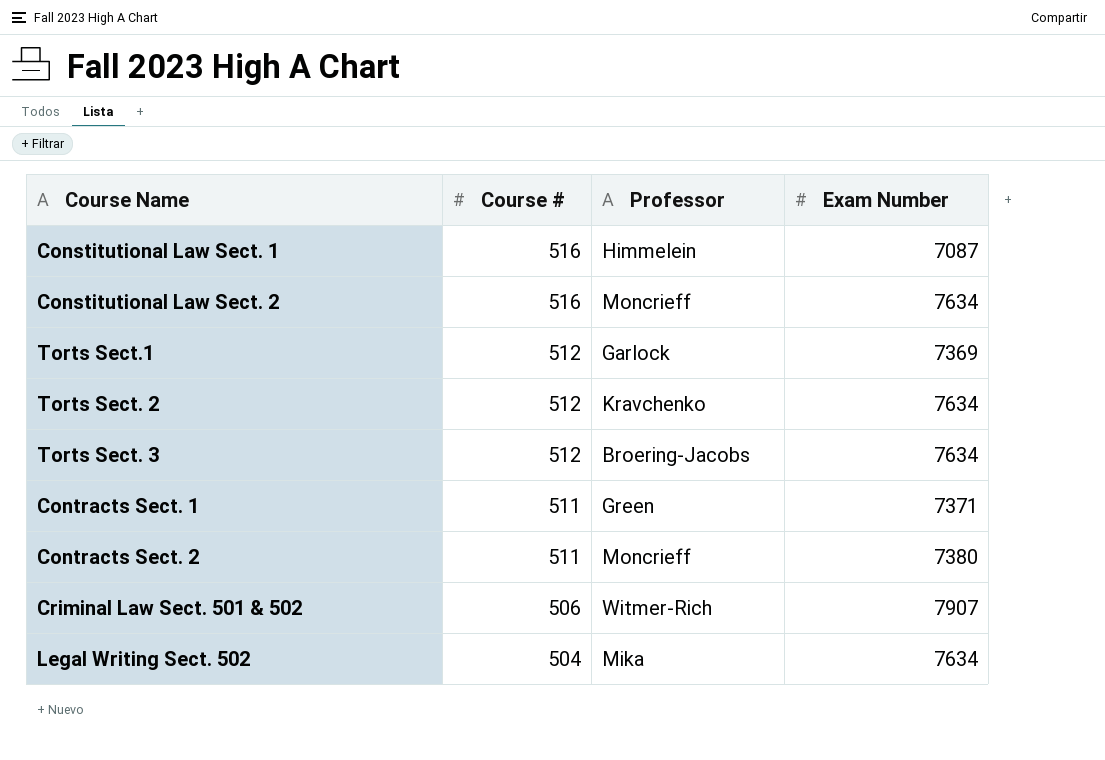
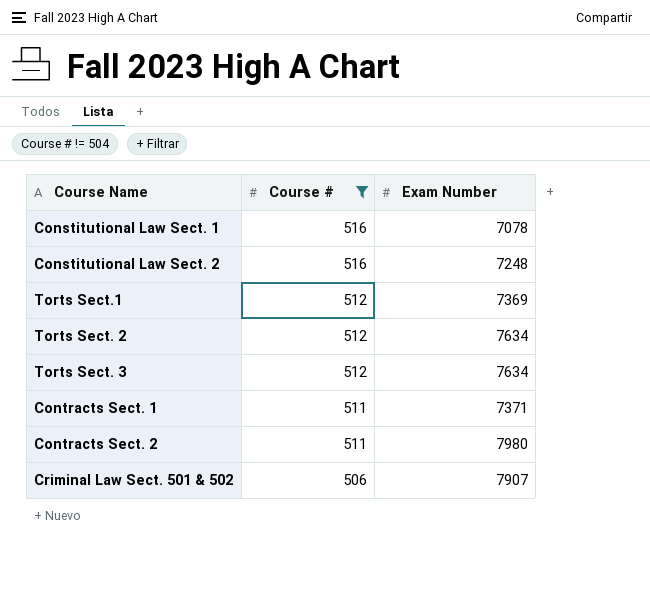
filter: none -> Course # != 504
column Professor | position: 3 -> none
Constitutional Law Sect. 1 | Exam Number: 7087 -> 7078
Constitutional Law Sect. 2 | Exam Number: 7634 -> 7248
Contracts Sect. 2 | Exam Number: 7380 -> 7980

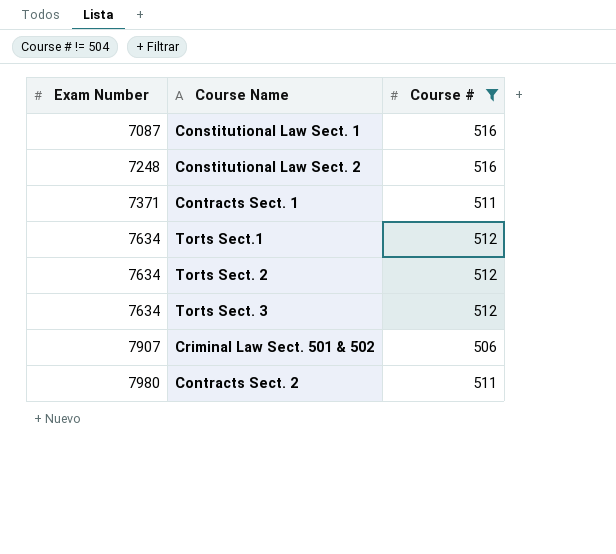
row order: Course # descending -> Exam Number ascending
column Exam Number | position: 3 -> 1
Constitutional Law Sect. 1 | Exam Number: 7078 -> 7087
Torts Sect.1 | Exam Number: 7369 -> 7634

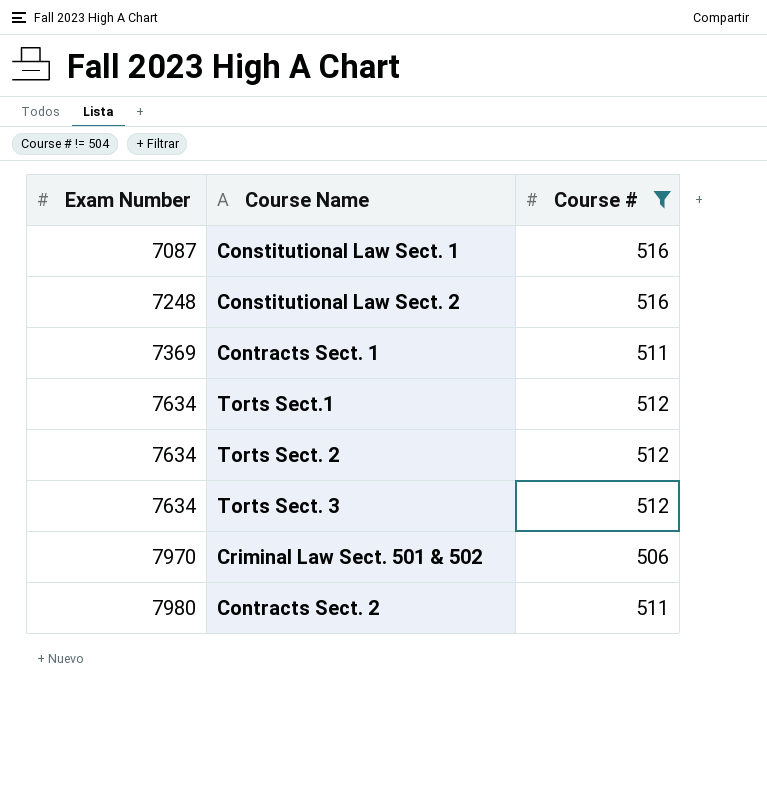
Contracts Sect. 1 | Exam Number: 7371 -> 7369
Criminal Law Sect. 501 & 502 | Exam Number: 7907 -> 7970

